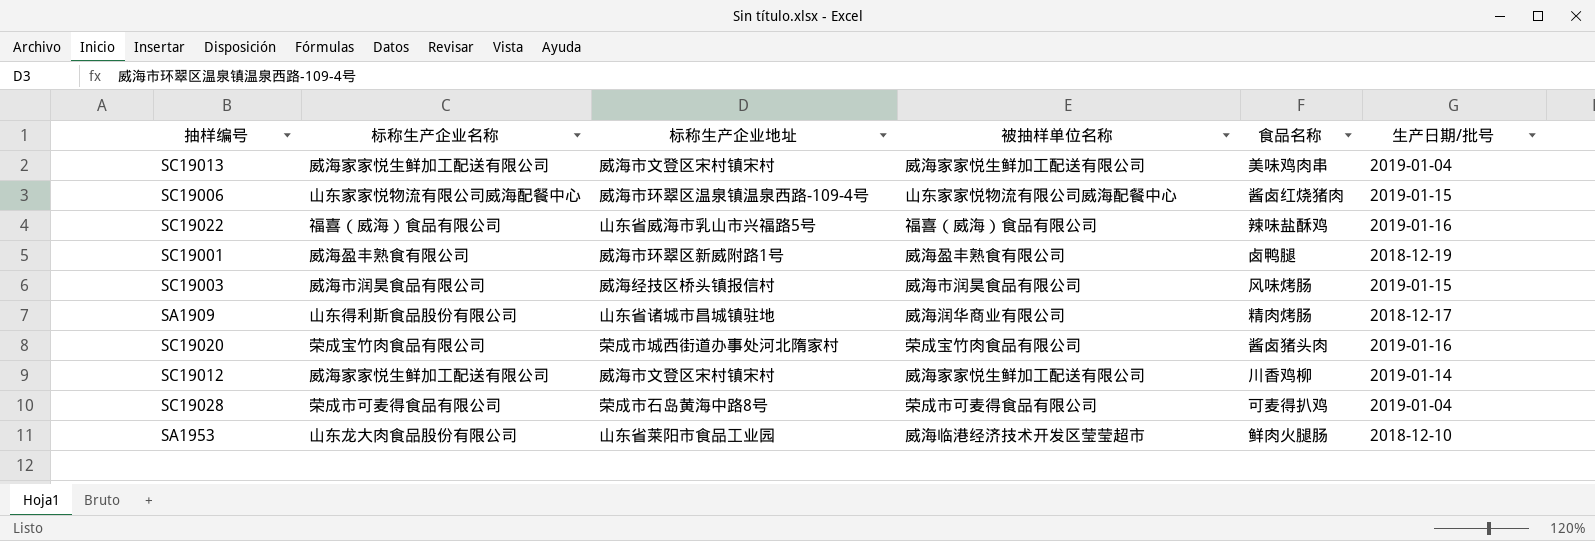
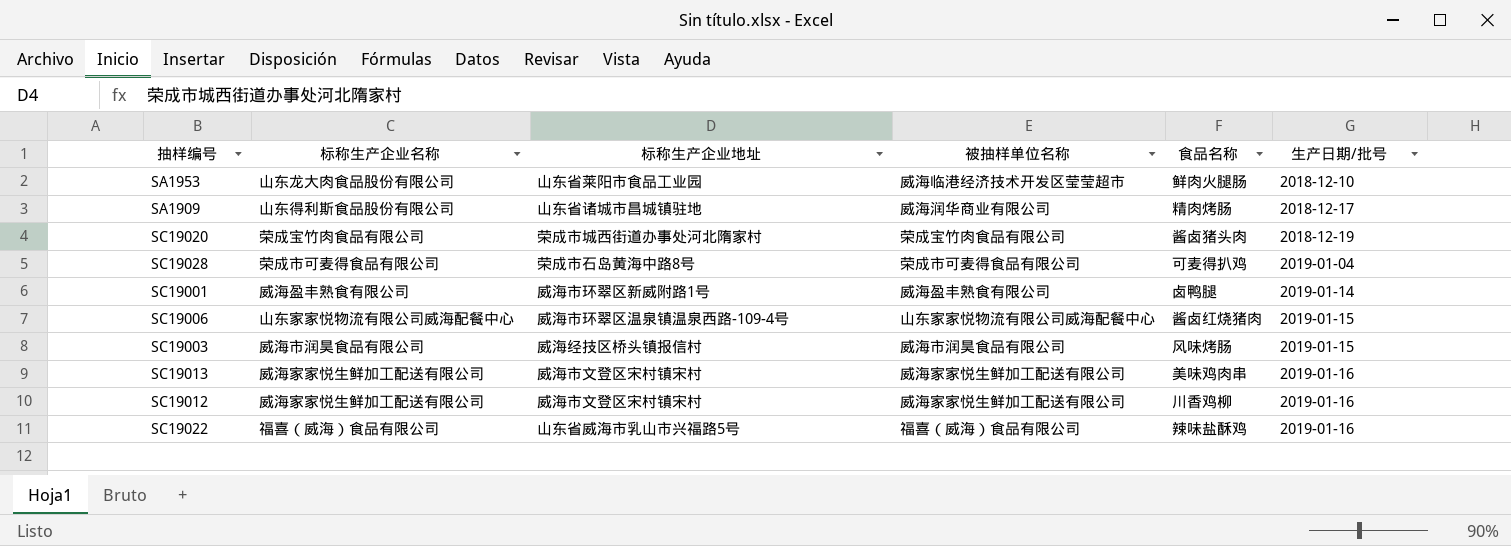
row order: none -> 生产日期/批号 ascending
SC19020 | 生产日期/批号: 2019-01-16 -> 2018-12-19
SC19001 | 生产日期/批号: 2018-12-19 -> 2019-01-14
SC19013 | 生产日期/批号: 2019-01-04 -> 2019-01-16
SC19012 | 生产日期/批号: 2019-01-14 -> 2019-01-16

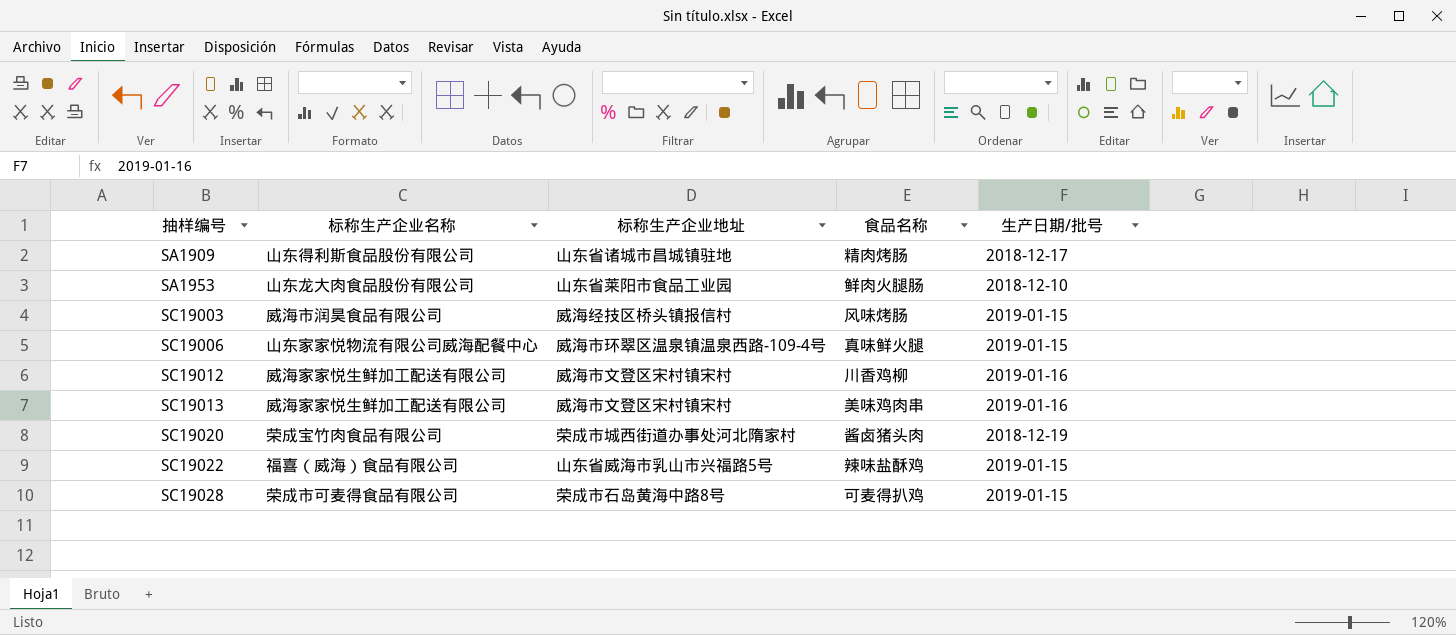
row order: 生产日期/批号 ascending -> 抽样编号 ascending
column 被抽样单位名称 | position: 4 -> none
row SC19001: 威海盈丰熟食有限公司 | 威海市环翠区新威附路1号 | 威海盈丰熟食有限公司 | 卤鸭腿 | 2019-01-14 -> none
SC19006 | 食品名称: 酱卤红烧猪肉 -> 真味鲜火腿
SC19022 | 生产日期/批号: 2019-01-16 -> 2019-01-15
SC19028 | 生产日期/批号: 2019-01-04 -> 2019-01-15

